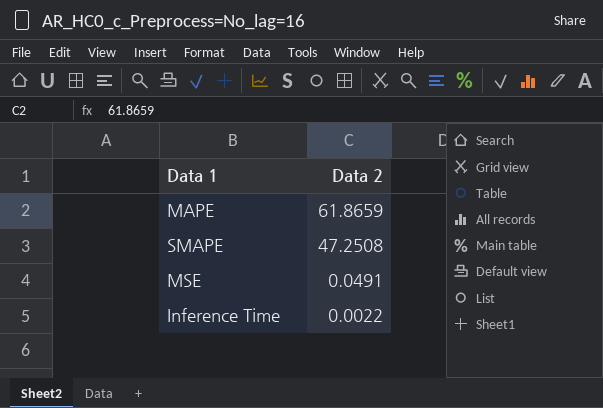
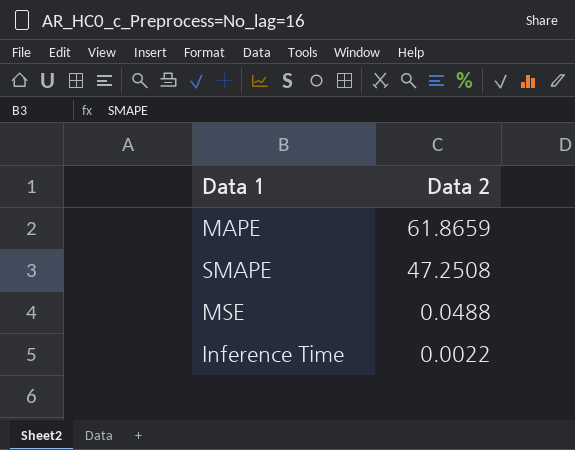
MSE | Data 2: 0.0491 -> 0.0488

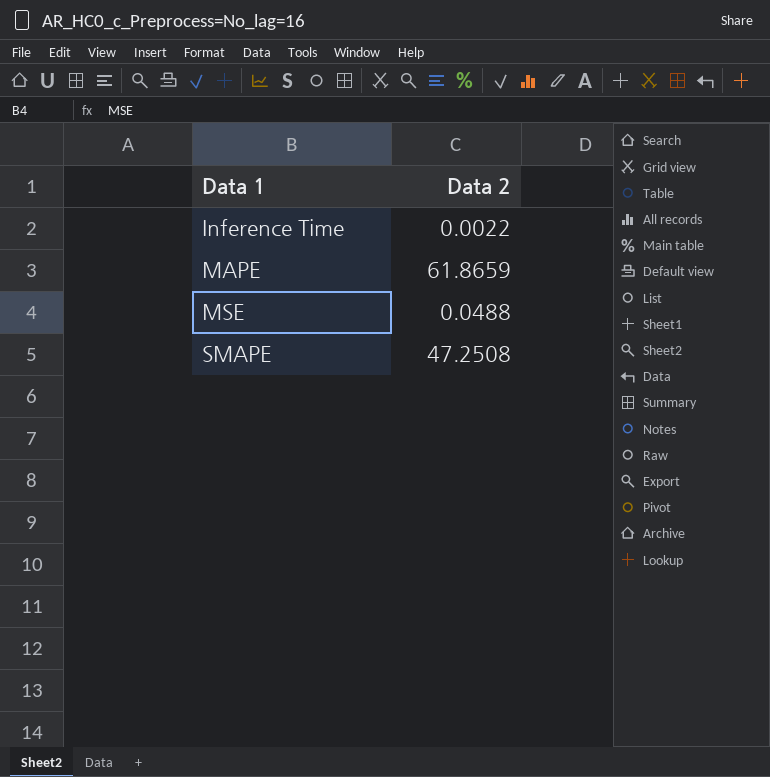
row order: Data 2 descending -> Data 1 ascending

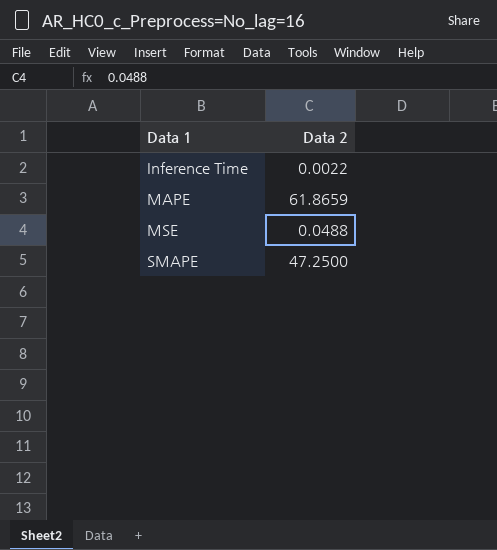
SMAPE | Data 2: 47.2508 -> 47.2500

